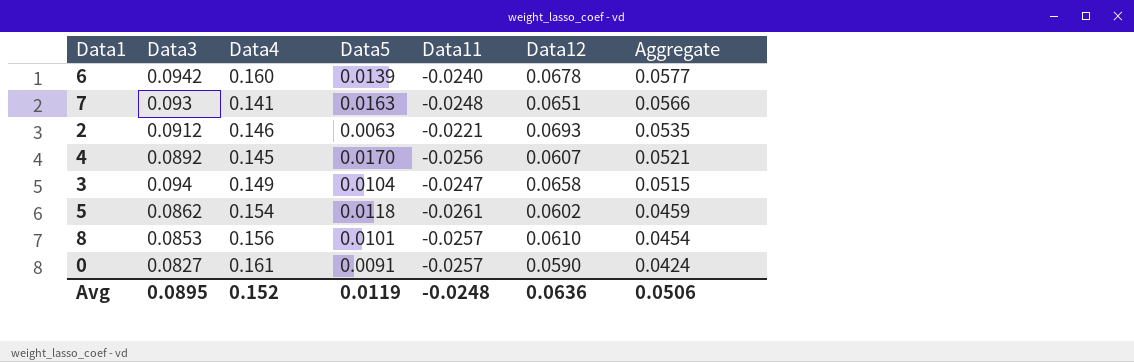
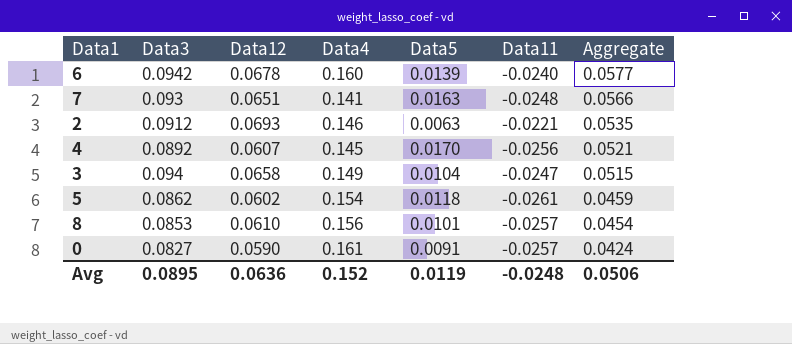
column Data12 | position: 6 -> 3

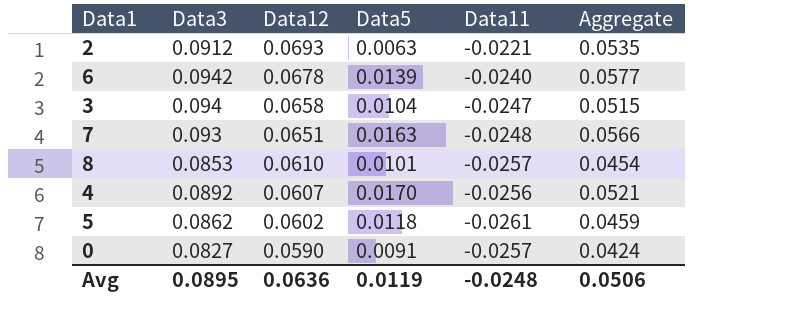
row order: Aggregate descending -> Data12 descending
column Data4 | position: 4 -> none

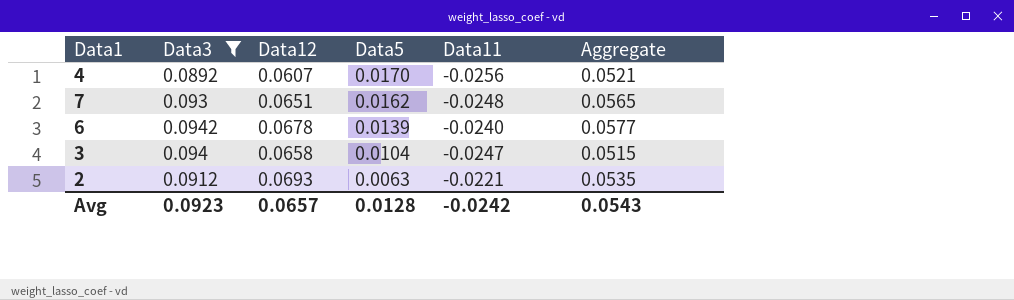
filter: none -> Data3 >= 0.0892
row order: Data12 descending -> Data5 descending
7 | Data5: 0.0163 -> 0.0162
7 | Aggregate: 0.0566 -> 0.0565
Avg | Data3: 0.0895 -> 0.0923
Avg | Data12: 0.0636 -> 0.0657
Avg | Data5: 0.0119 -> 0.0128
Avg | Data11: -0.0248 -> -0.0242
Avg | Aggregate: 0.0506 -> 0.0543

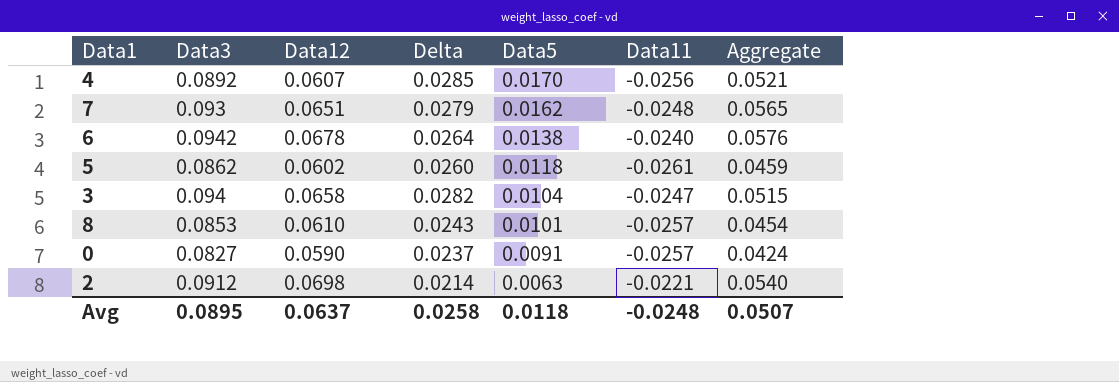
filter: Data3 >= 0.0892 -> none
column Delta | formula: none -> [Data3] - [Data12]
6 | Data5: 0.0139 -> 0.0138
6 | Aggregate: 0.0577 -> 0.0576
2 | Data12: 0.0693 -> 0.0698
2 | Aggregate: 0.0535 -> 0.0540
Avg | Data3: 0.0923 -> 0.0895
Avg | Data12: 0.0657 -> 0.0637
Avg | Data5: 0.0128 -> 0.0118
Avg | Data11: -0.0242 -> -0.0248
Avg | Aggregate: 0.0543 -> 0.0507

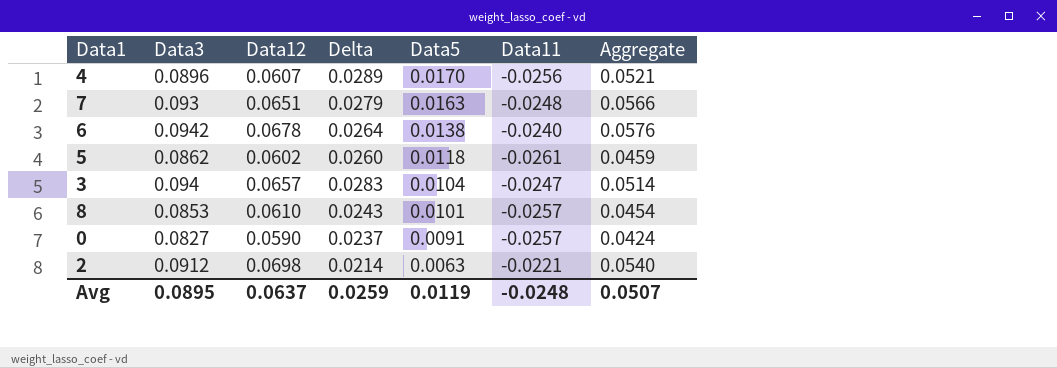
4 | Data3: 0.0892 -> 0.0896
4 | Delta: 0.0285 -> 0.0289
7 | Data5: 0.0162 -> 0.0163
7 | Aggregate: 0.0565 -> 0.0566
3 | Data12: 0.0658 -> 0.0657
3 | Delta: 0.0282 -> 0.0283
3 | Aggregate: 0.0515 -> 0.0514
Avg | Delta: 0.0258 -> 0.0259
Avg | Data5: 0.0118 -> 0.0119

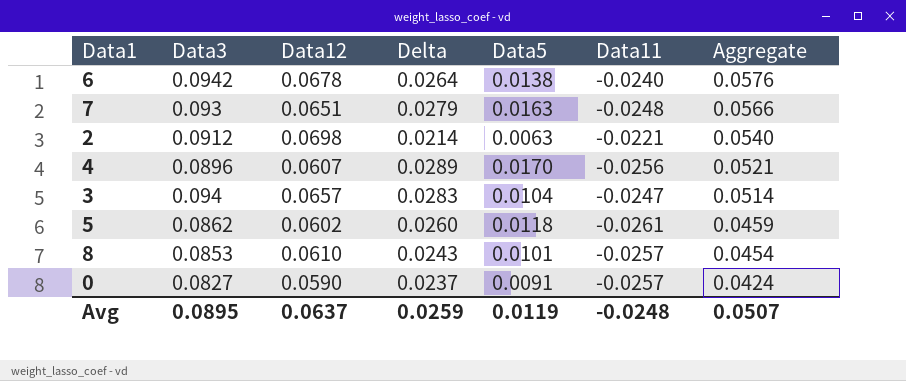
row order: Data5 descending -> Aggregate descending

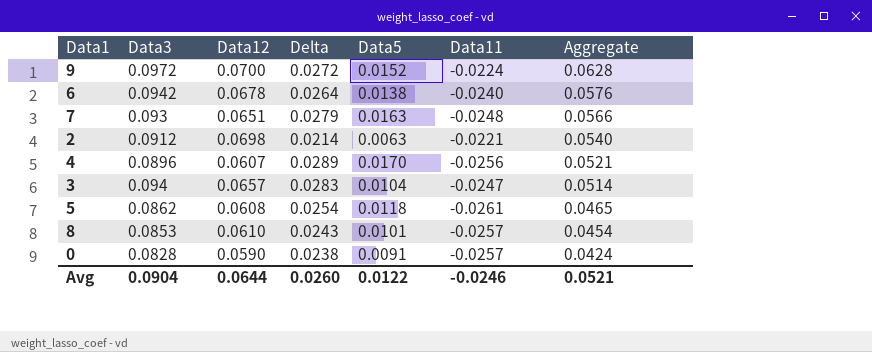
row 9: none -> 0.0972 | 0.0700 | 0.0272 | 0.0152 | -0.0224 | 0.0628
5 | Data12: 0.0602 -> 0.0608
5 | Delta: 0.0260 -> 0.0254
5 | Aggregate: 0.0459 -> 0.0465
0 | Data3: 0.0827 -> 0.0828
0 | Delta: 0.0237 -> 0.0238
Avg | Data3: 0.0895 -> 0.0904
Avg | Data12: 0.0637 -> 0.0644
Avg | Delta: 0.0259 -> 0.0260
Avg | Data5: 0.0119 -> 0.0122
Avg | Data11: -0.0248 -> -0.0246
Avg | Aggregate: 0.0507 -> 0.0521

